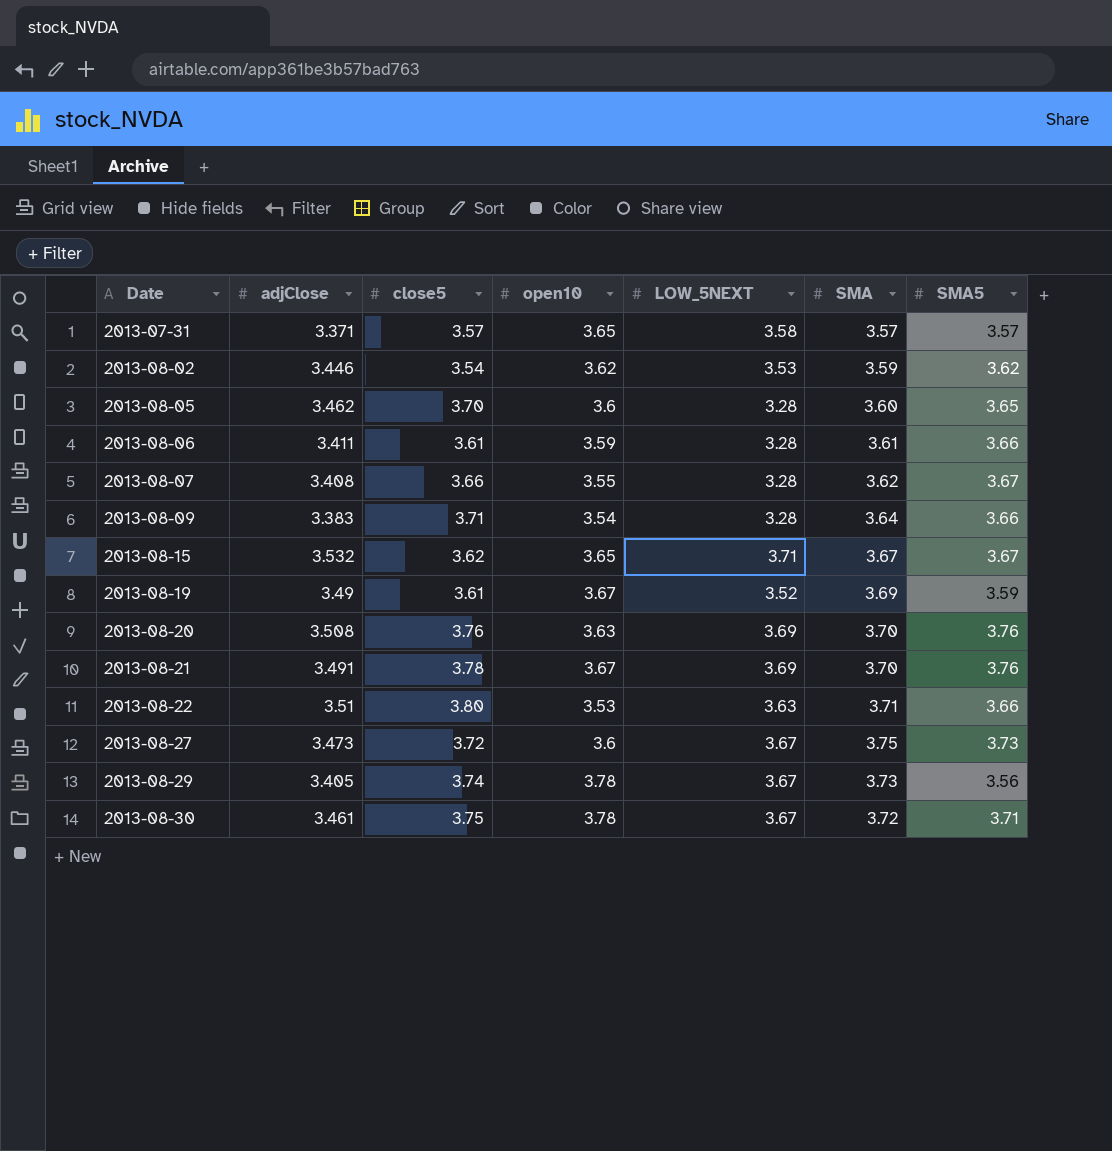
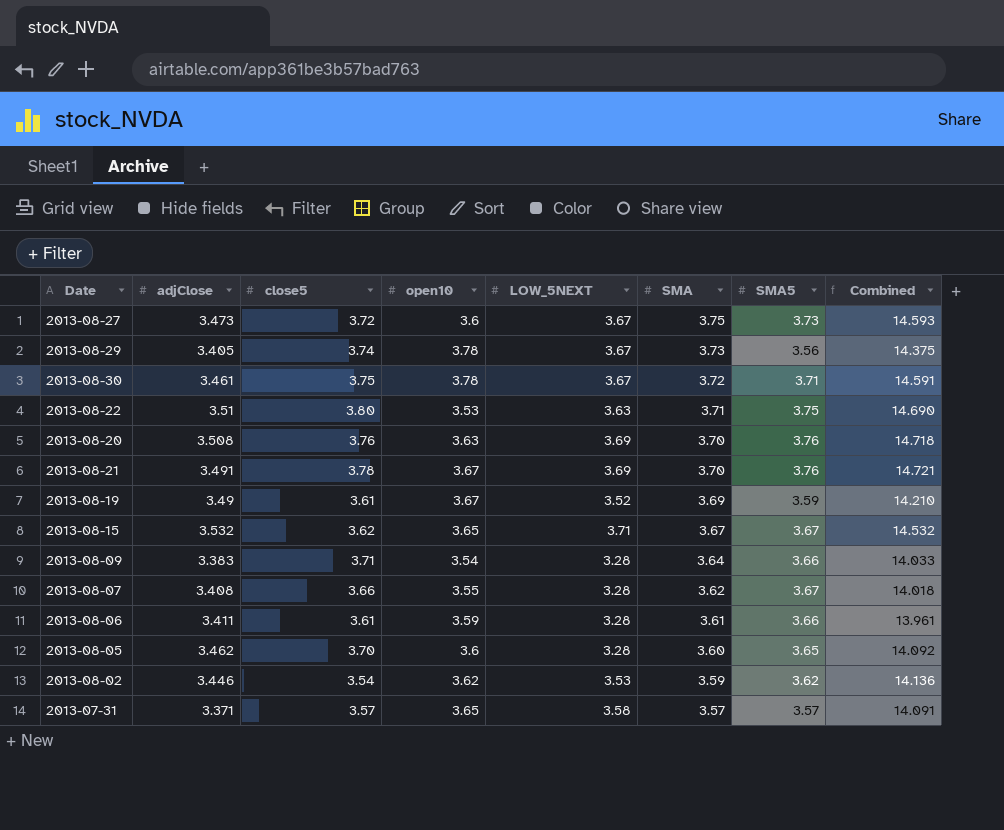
row order: Date ascending -> SMA descending
column Combined | formula: none -> [adjClose] + [close5] + [LOW_5NEXT] + [SMA5]
2013-08-22 | SMA5: 3.66 -> 3.75

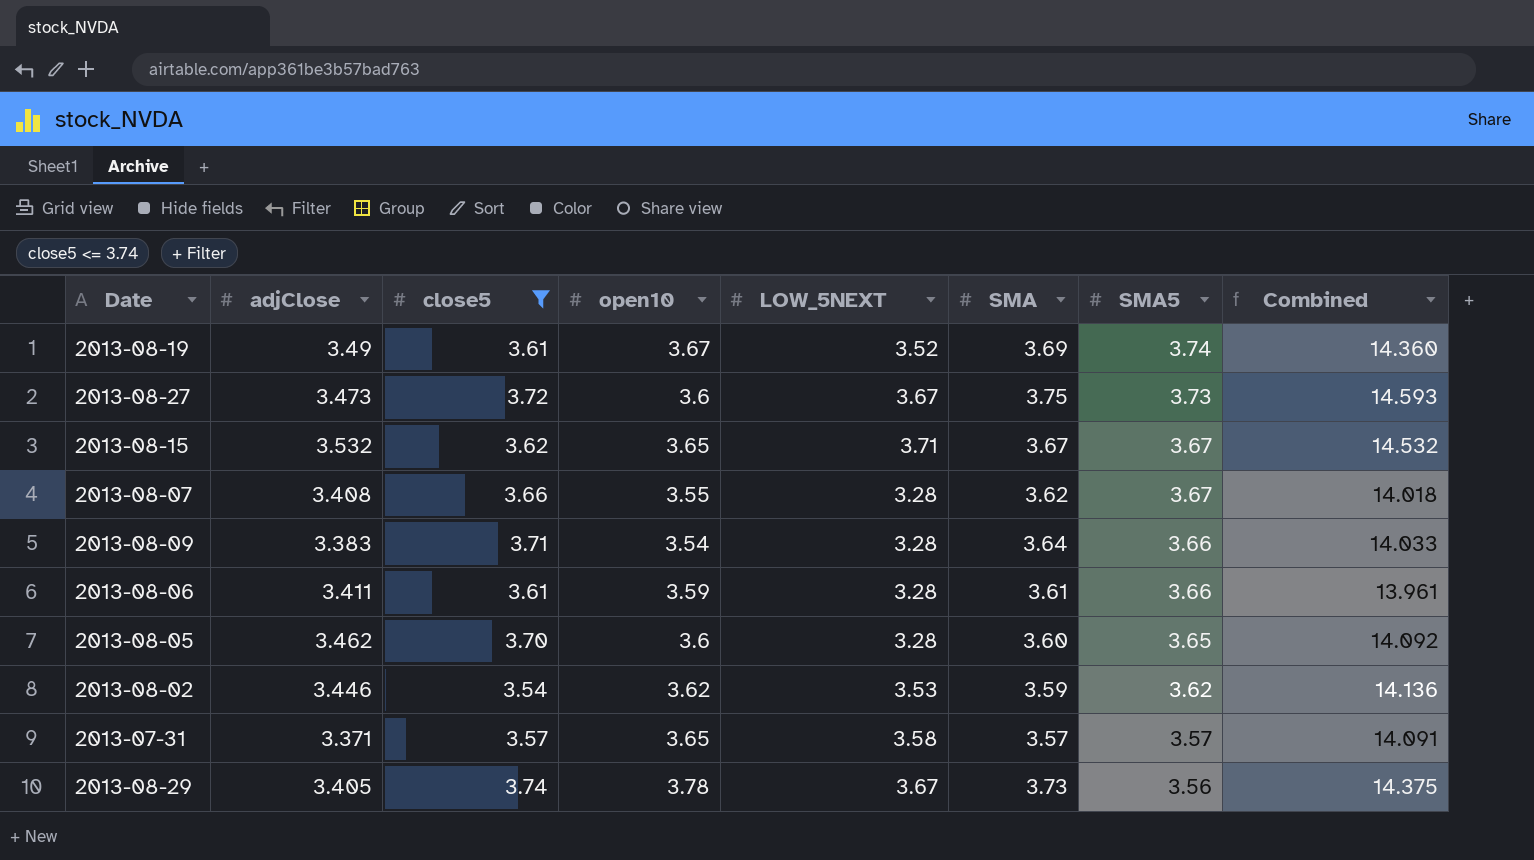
filter: none -> close5 <= 3.74
row order: SMA descending -> SMA5 descending
2013-08-19 | SMA5: 3.59 -> 3.74
2013-08-19 | Combined: 14.210 -> 14.360

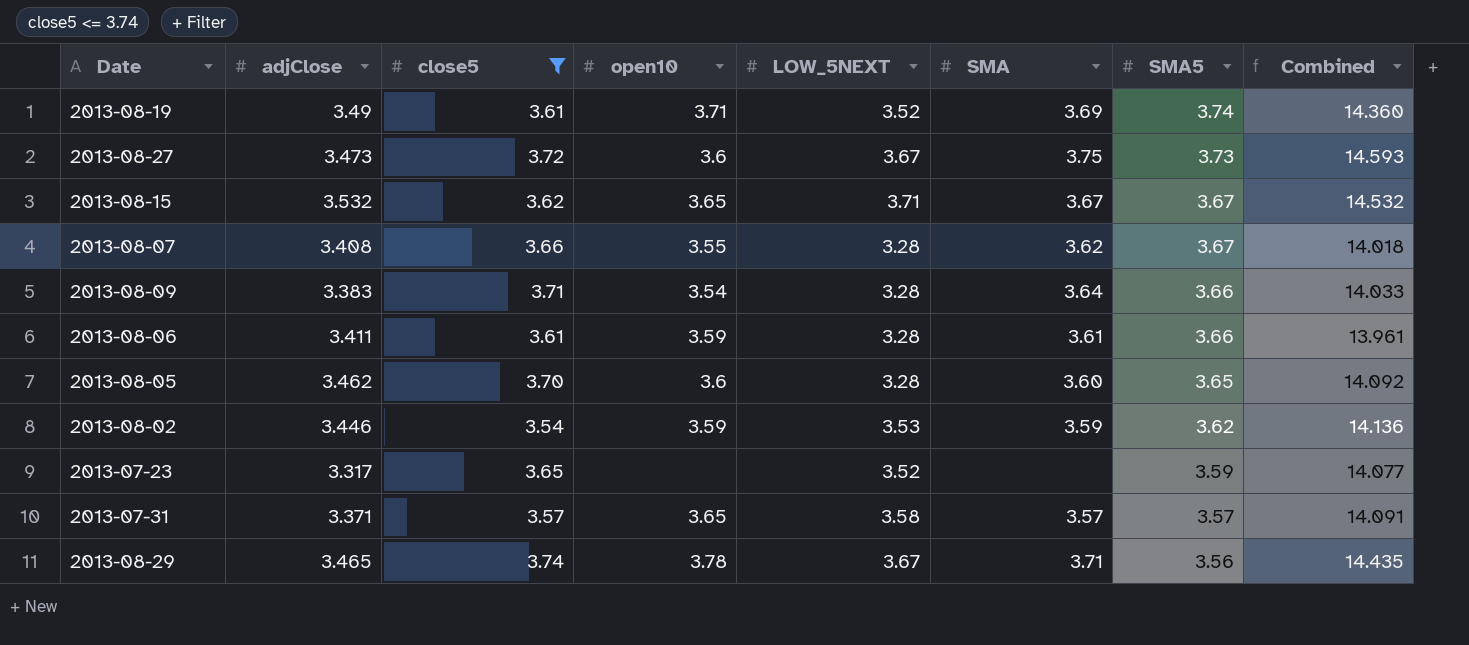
2013-08-19 | open10: 3.67 -> 3.71
2013-08-02 | open10: 3.62 -> 3.59
row 2013-07-23: none -> 3.317 | 3.65 | none | 3.52 | none | 3.59 | 14.077
2013-08-29 | adjClose: 3.405 -> 3.465
2013-08-29 | SMA: 3.73 -> 3.71
2013-08-29 | Combined: 14.375 -> 14.435

